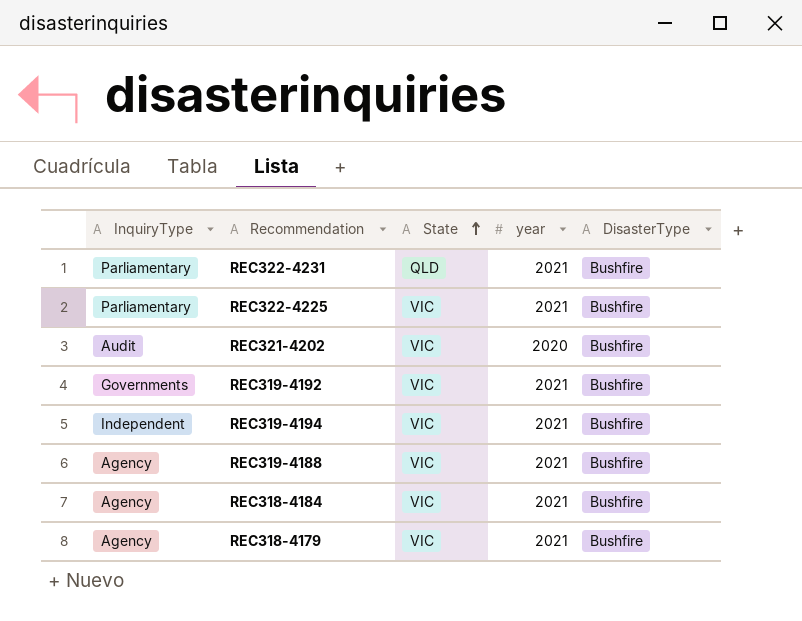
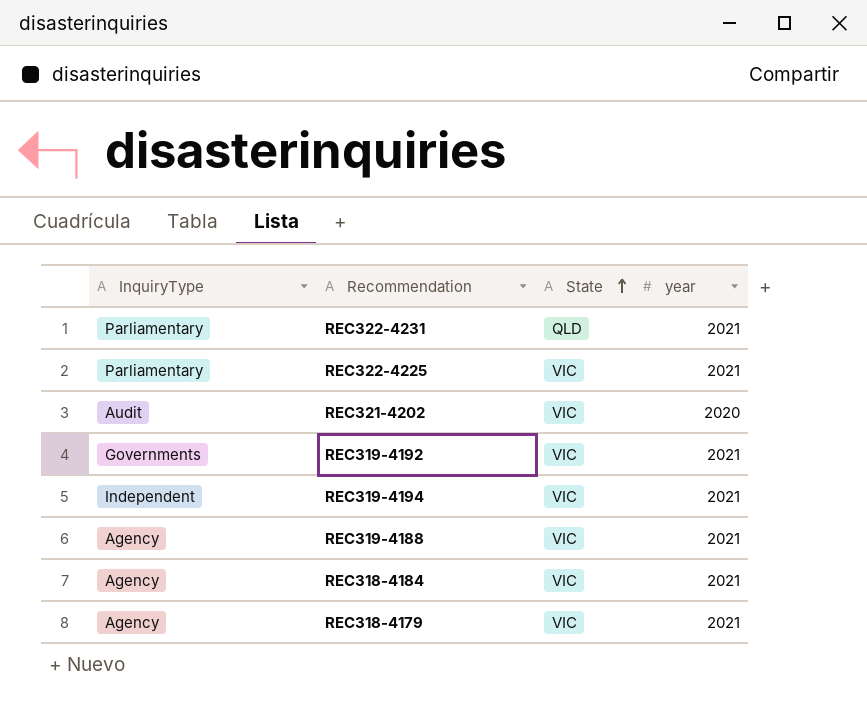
column DisasterType | position: 5 -> none

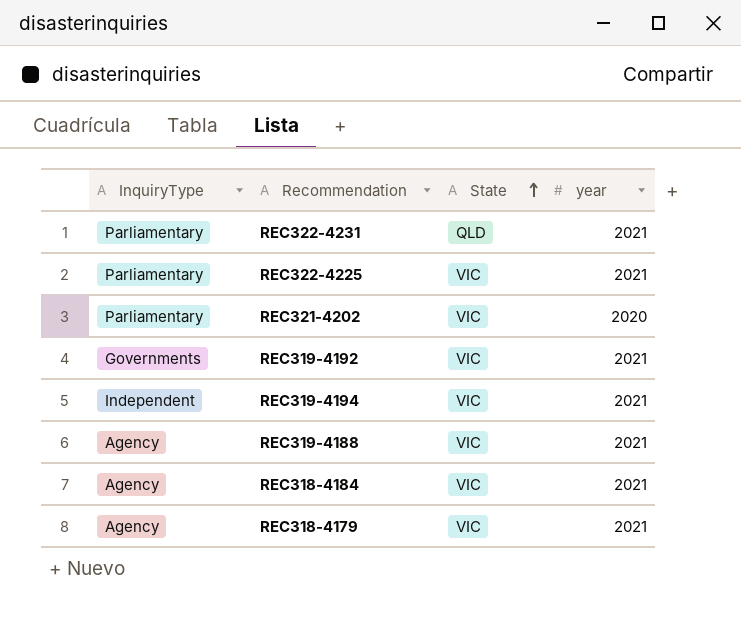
REC321-4202 | InquiryType: Audit -> Parliamentary

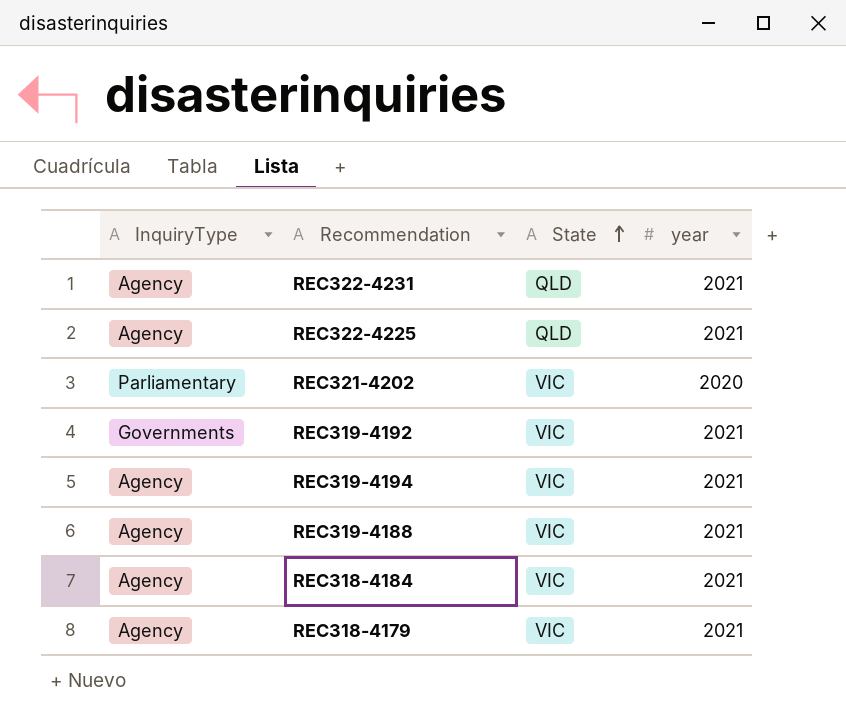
REC322-4231 | InquiryType: Parliamentary -> Agency
REC322-4225 | InquiryType: Parliamentary -> Agency
REC322-4225 | State: VIC -> QLD
REC319-4194 | InquiryType: Independent -> Agency

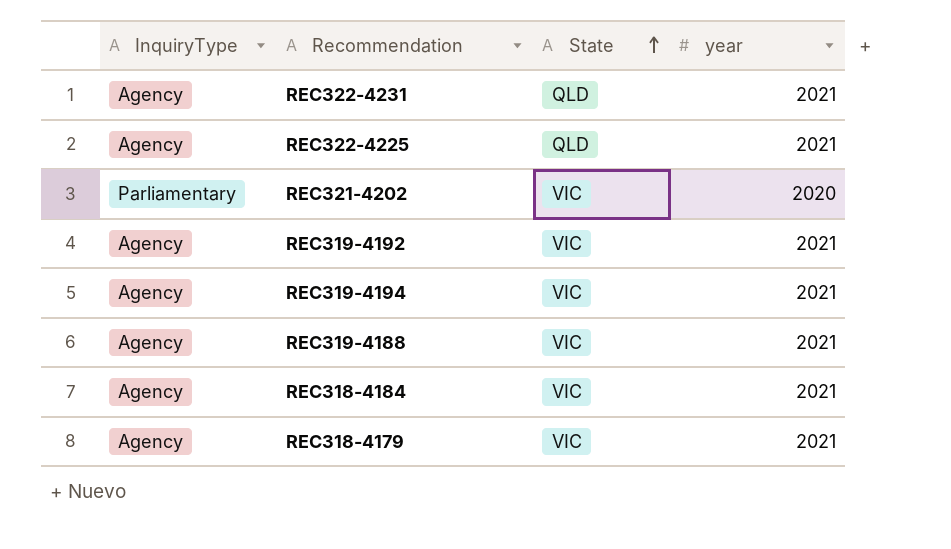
REC319-4192 | InquiryType: Governments -> Agency

